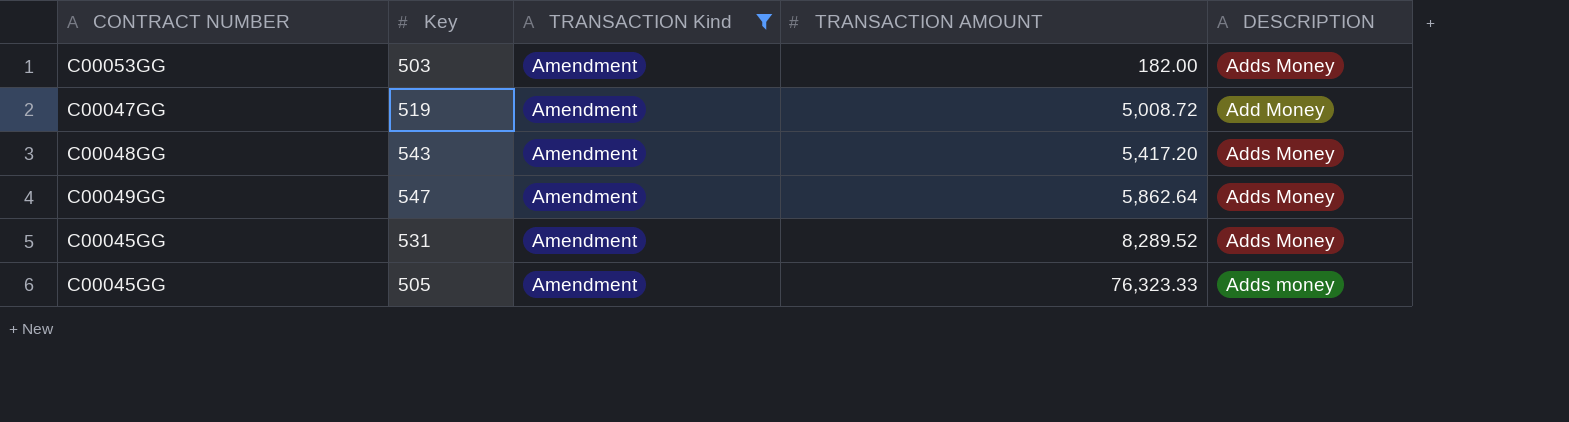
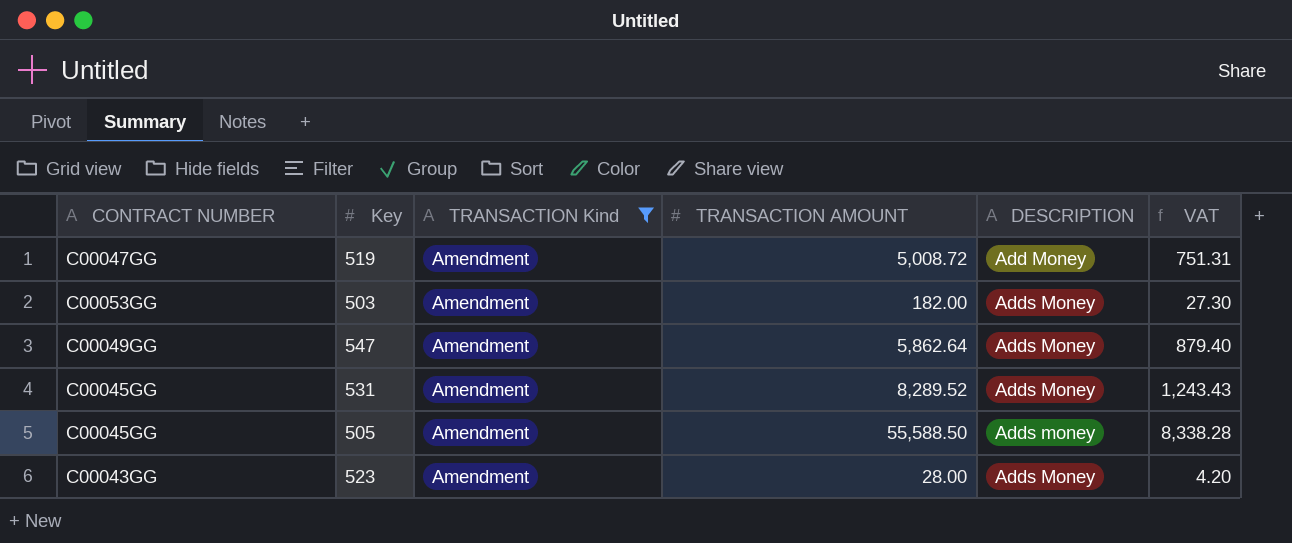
row order: TRANSACTION AMOUNT ascending -> DESCRIPTION ascending
column VAT | formula: none -> [TRANSACTION AMOUNT] * 0.15
row 543: C00048GG | Amendment | 5,417.20 | Adds Money -> none
505 | TRANSACTION AMOUNT: 76,323.33 -> 55,588.50
row 523: none -> C00043GG | Amendment | 28.00 | Adds Money | 4.20

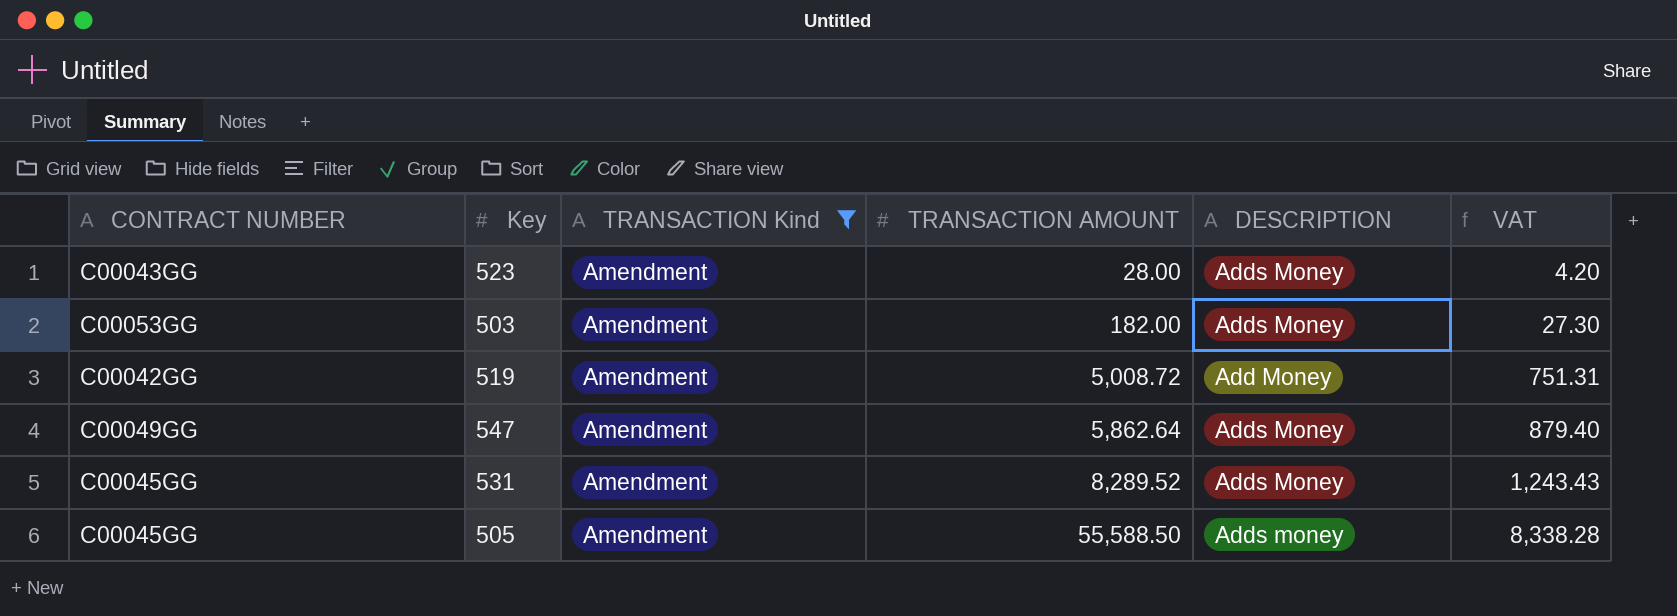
row order: DESCRIPTION ascending -> TRANSACTION AMOUNT ascending
519 | CONTRACT NUMBER: C00047GG -> C00042GG

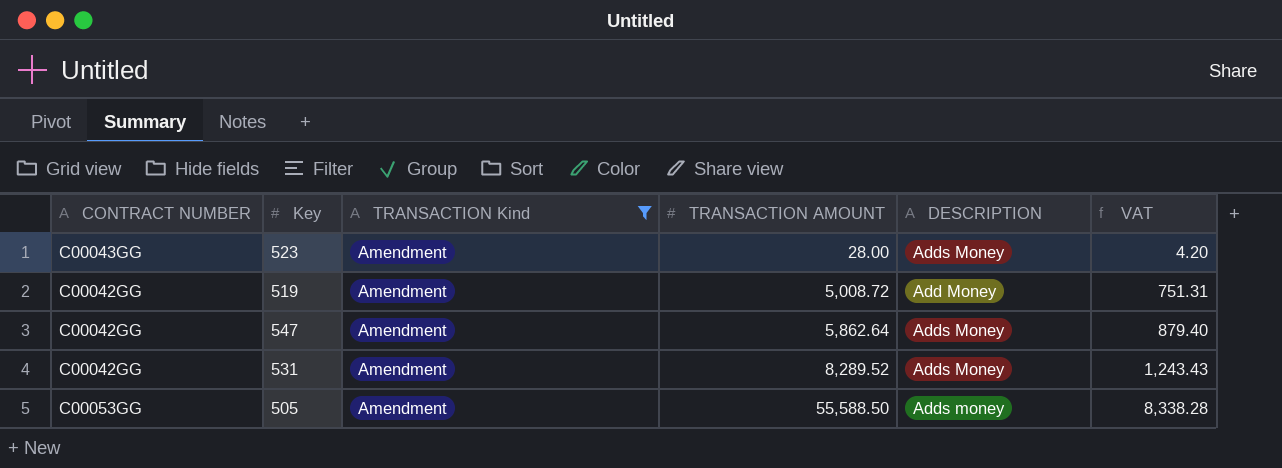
row 503: C00053GG | Amendment | 182.00 | Adds Money | 27.30 -> none
547 | CONTRACT NUMBER: C00049GG -> C00042GG
531 | CONTRACT NUMBER: C00045GG -> C00042GG
505 | CONTRACT NUMBER: C00045GG -> C00053GG

